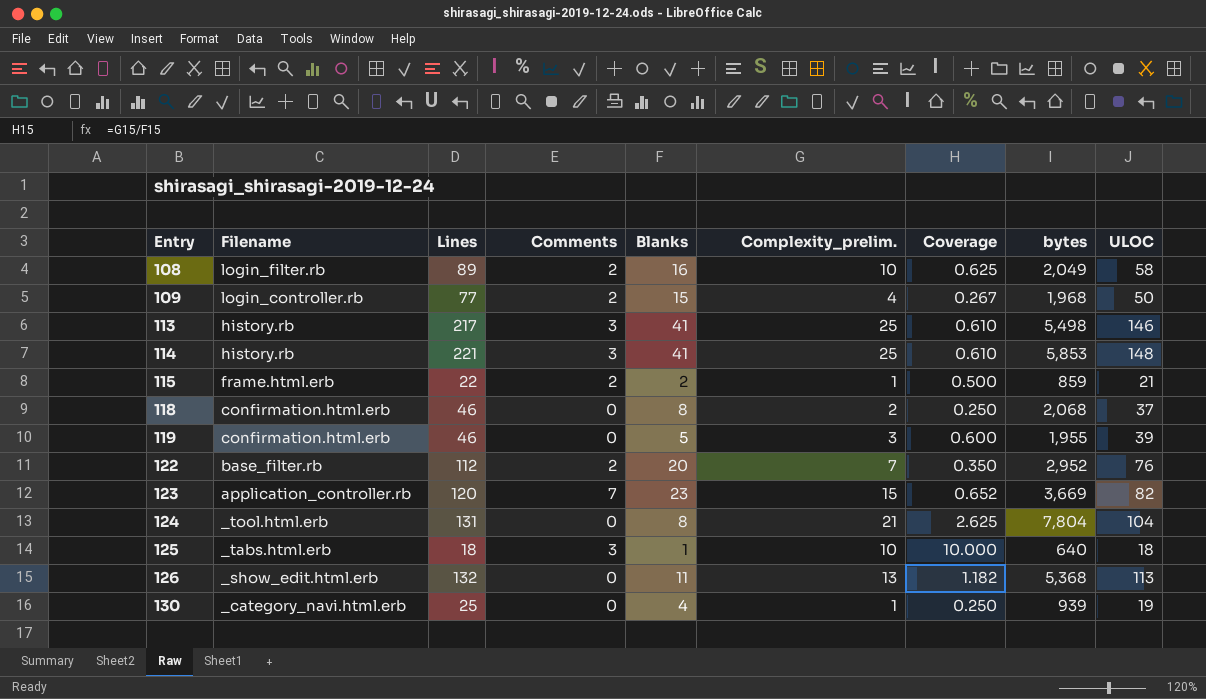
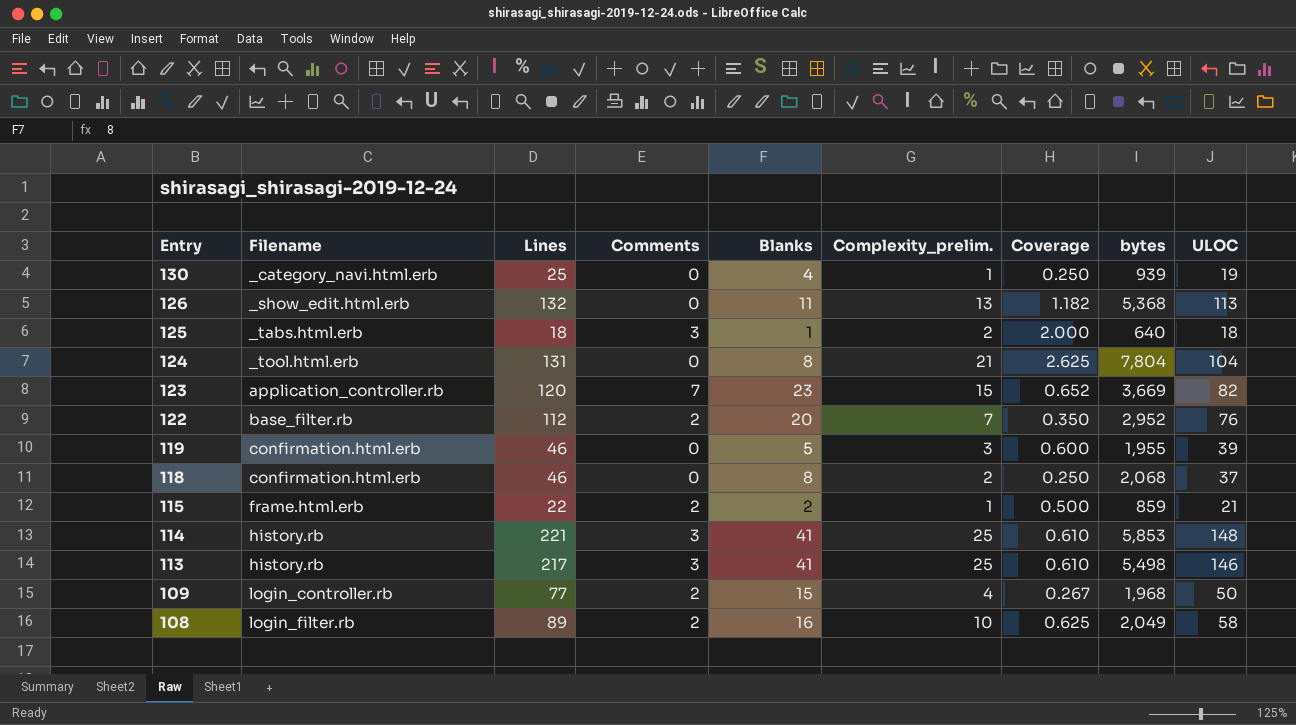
row order: Entry ascending -> Entry descending
125 | Complexity_prelim.: 10 -> 2
125 | Coverage: 10.000 -> 2.000

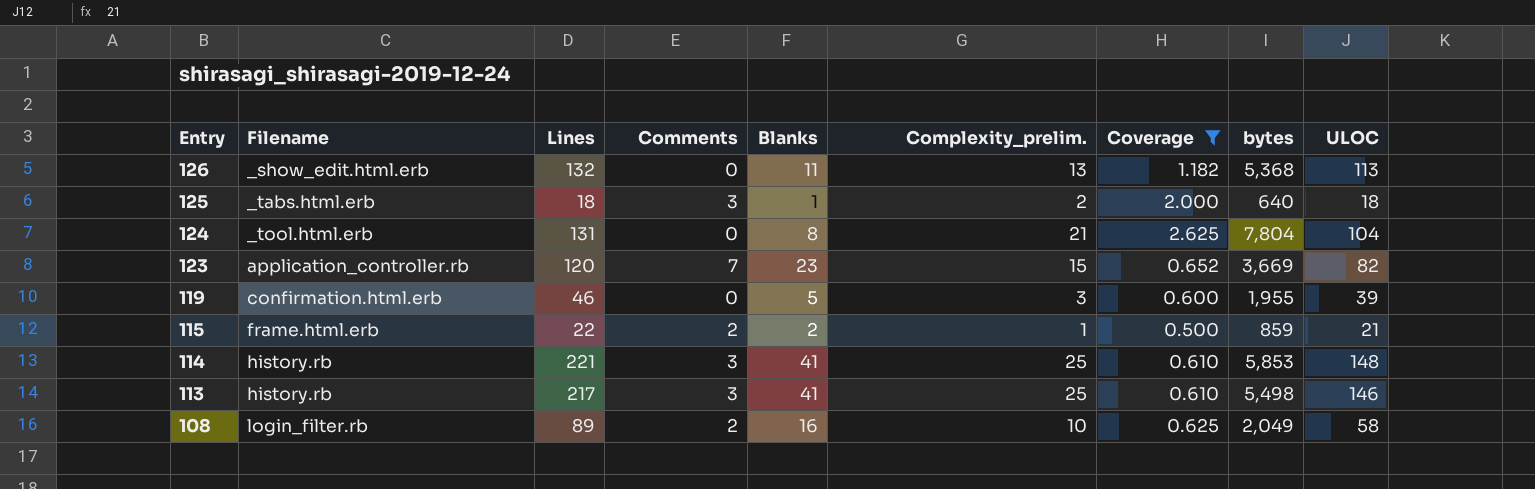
filter: none -> Coverage >= 0.500

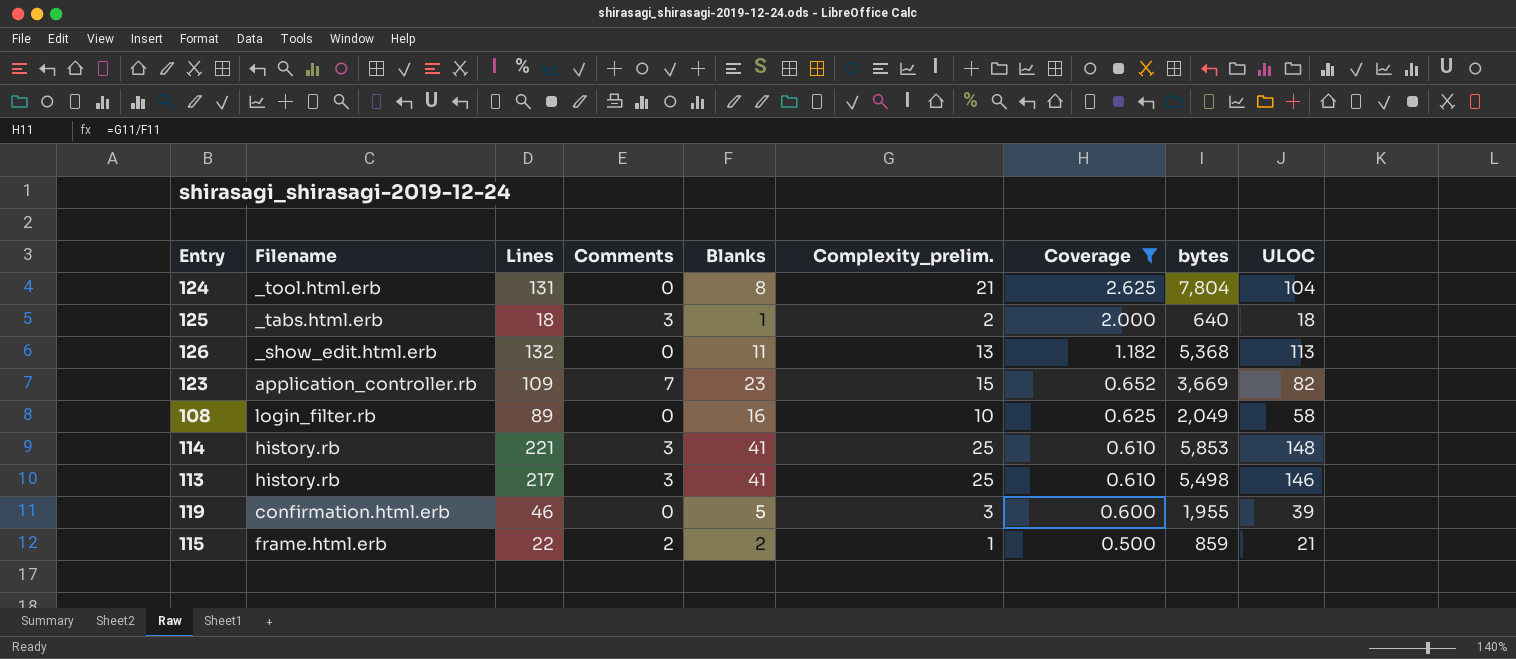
row order: Entry descending -> Coverage descending
123 | Lines: 120 -> 109
108 | Comments: 2 -> 0

